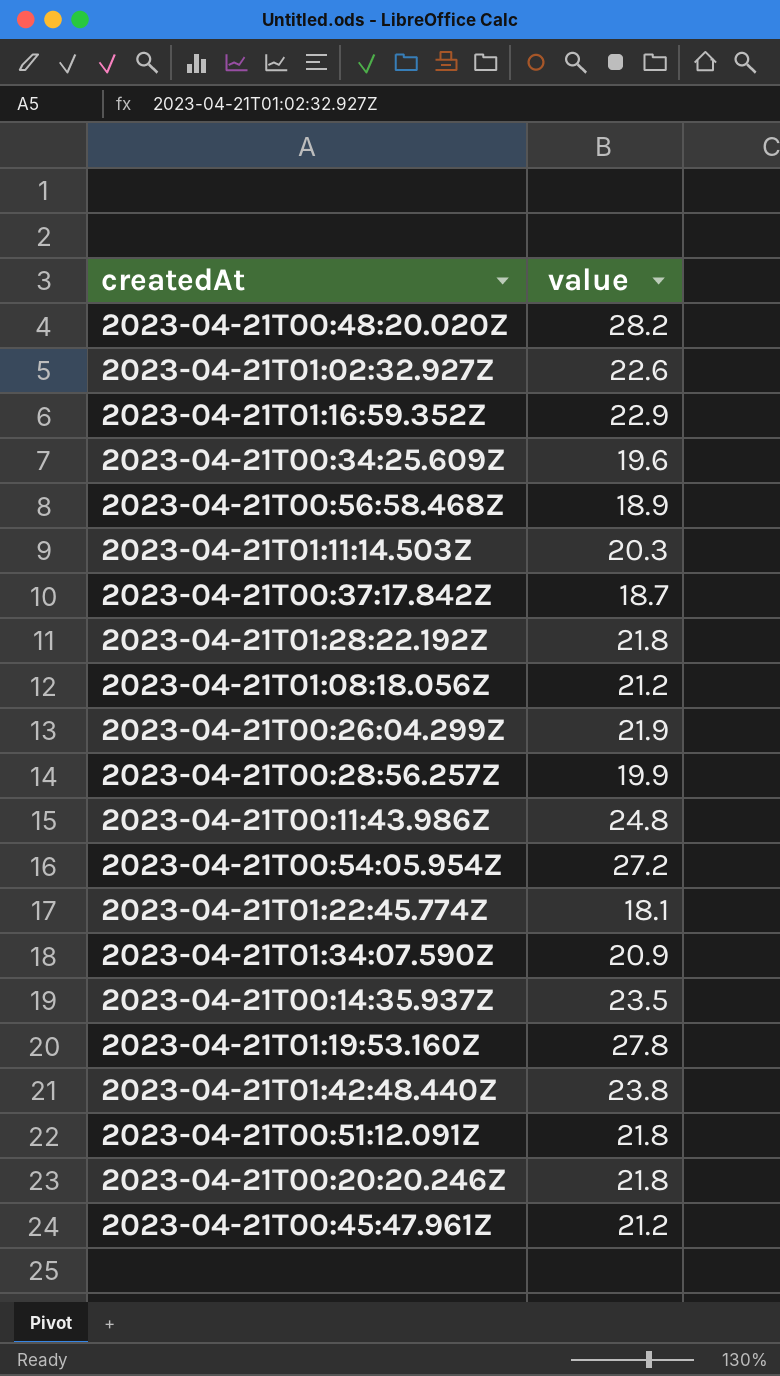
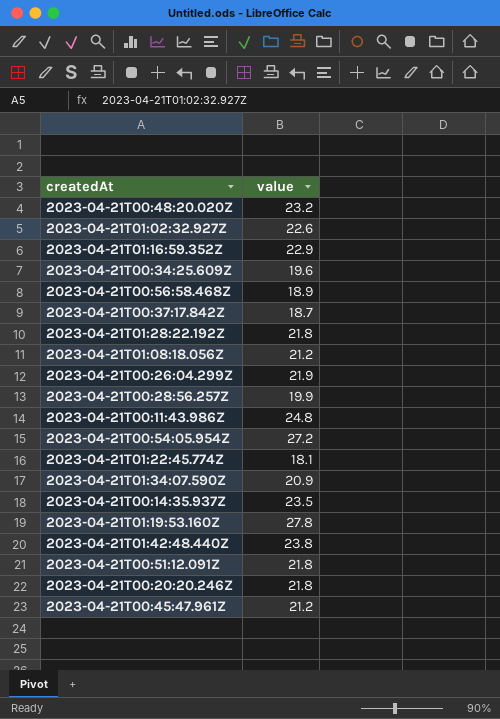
row 2023-04-21T01:11:14.503Z: 20.3 -> none
2023-04-21T00:48:20.020Z | value: 28.2 -> 23.2

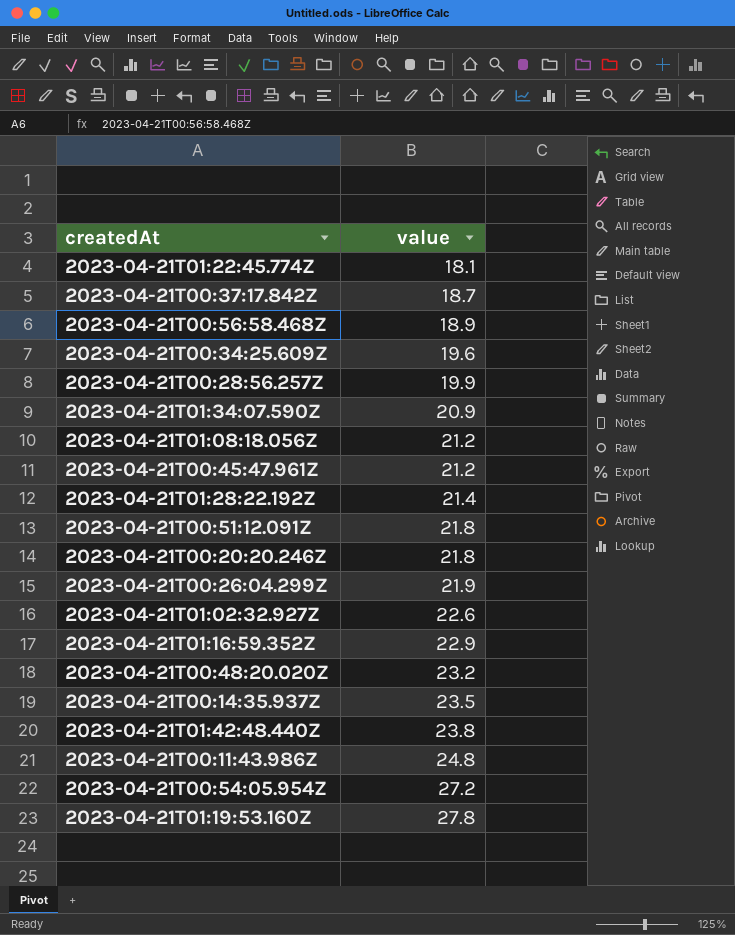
row order: none -> value ascending
2023-04-21T01:28:22.192Z | value: 21.8 -> 21.4

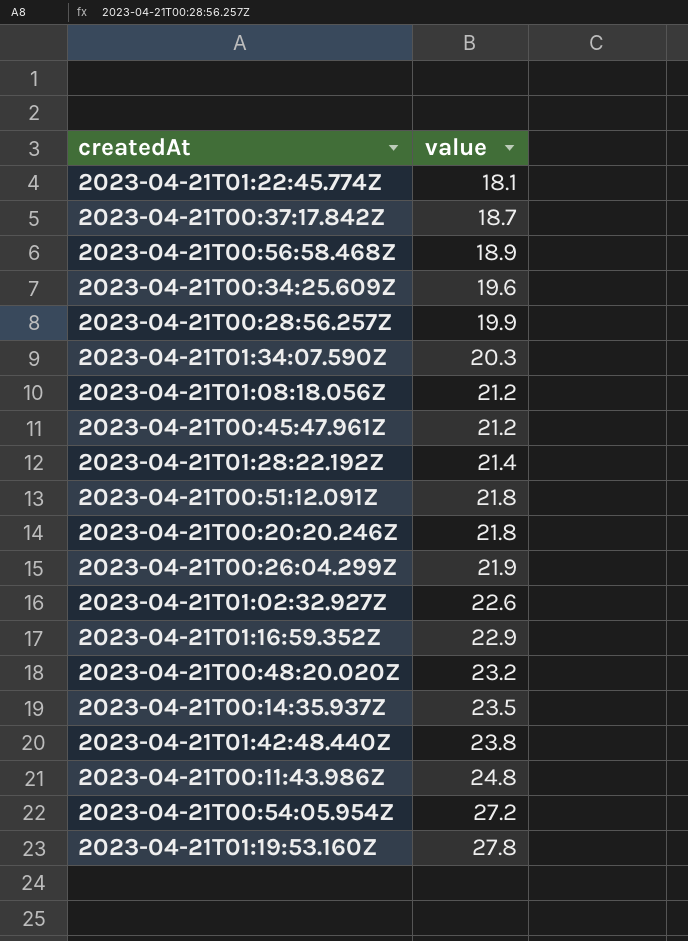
2023-04-21T01:34:07.590Z | value: 20.9 -> 20.3

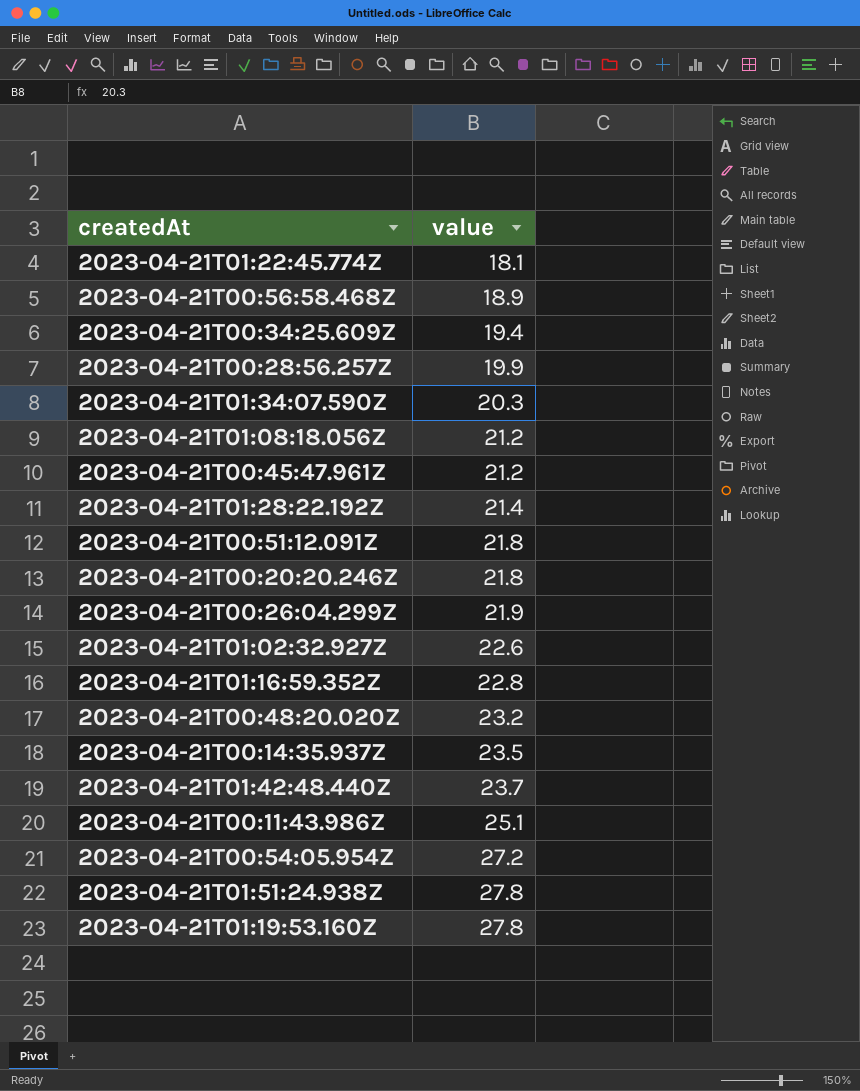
row 2023-04-21T00:37:17.842Z: 18.7 -> none
2023-04-21T00:34:25.609Z | value: 19.6 -> 19.4
2023-04-21T01:16:59.352Z | value: 22.9 -> 22.8
2023-04-21T01:42:48.440Z | value: 23.8 -> 23.7
2023-04-21T00:11:43.986Z | value: 24.8 -> 25.1
row 2023-04-21T01:51:24.938Z: none -> 27.8

